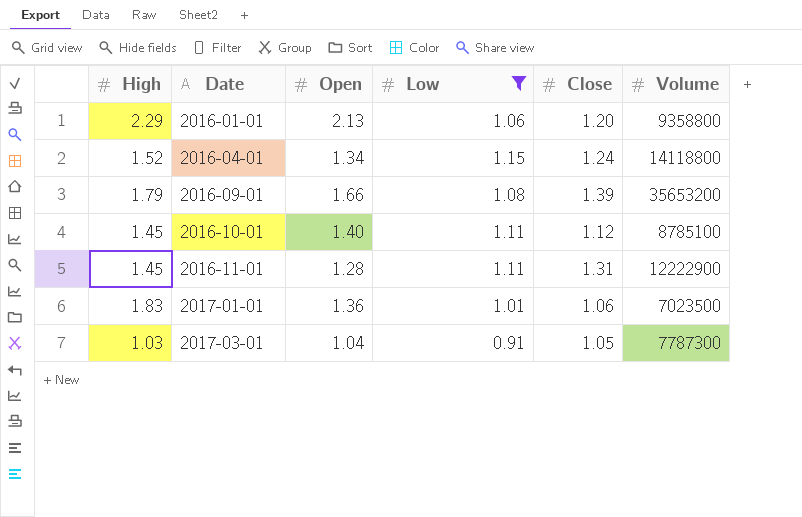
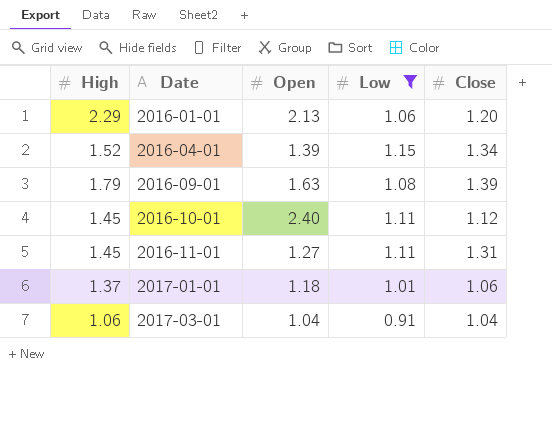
column Volume | position: 6 -> none
2016-04-01 | Open: 1.34 -> 1.39
2016-04-01 | Close: 1.24 -> 1.34
2016-09-01 | Open: 1.66 -> 1.63
2016-10-01 | Open: 1.40 -> 2.40
2016-11-01 | Open: 1.28 -> 1.27
2017-01-01 | High: 1.83 -> 1.37
2017-01-01 | Open: 1.36 -> 1.18
2017-03-01 | High: 1.03 -> 1.06
2017-03-01 | Close: 1.05 -> 1.04

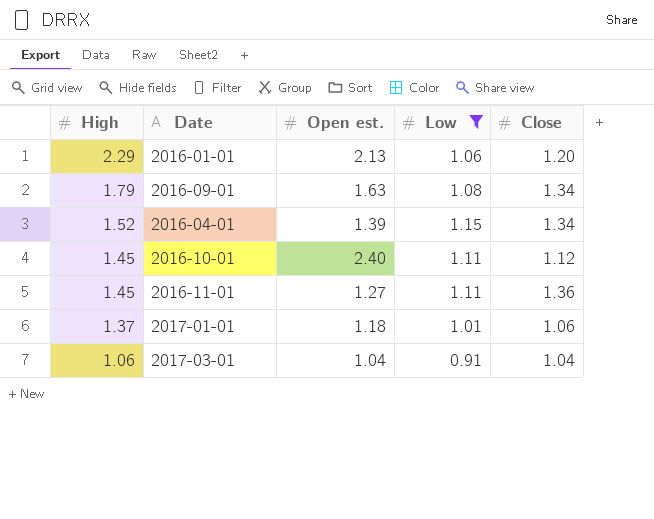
row order: Date ascending -> High descending
column name: Open -> Open est.
2016-09-01 | Close: 1.39 -> 1.34
2016-11-01 | Close: 1.31 -> 1.36

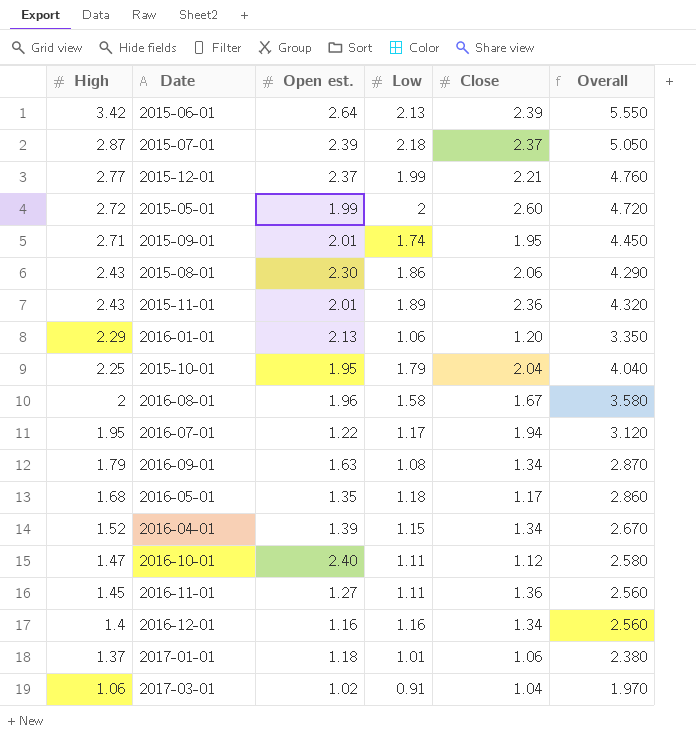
filter: Low <= 1.15 -> none
column Overall | formula: none -> [High] + [Low]
2016-10-01 | High: 1.45 -> 1.47
2017-03-01 | Open est.: 1.04 -> 1.02

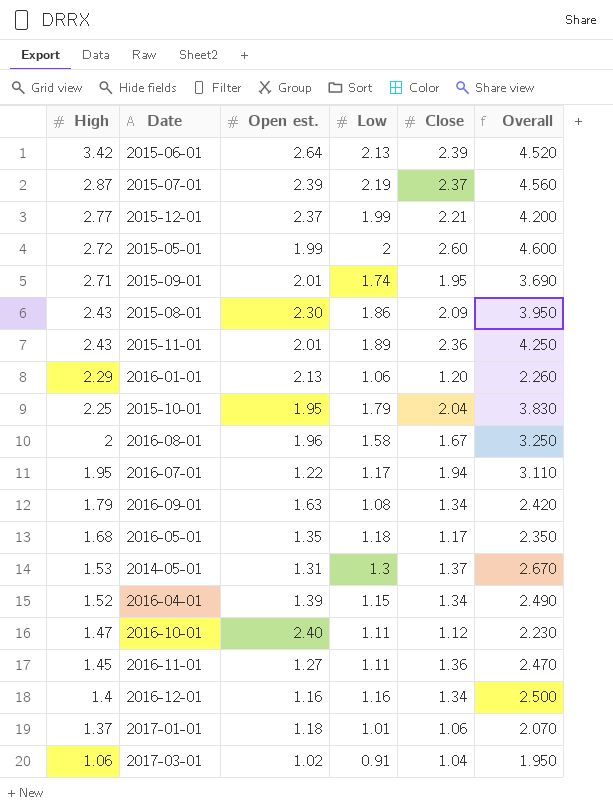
column Overall | formula: [High] + [Low] -> [Low] + [Close]
2015-07-01 | Low: 2.18 -> 2.19
2015-08-01 | Close: 2.06 -> 2.09
row 2014-05-01: none -> 1.53 | 1.31 | 1.3 | 1.37 | 2.670

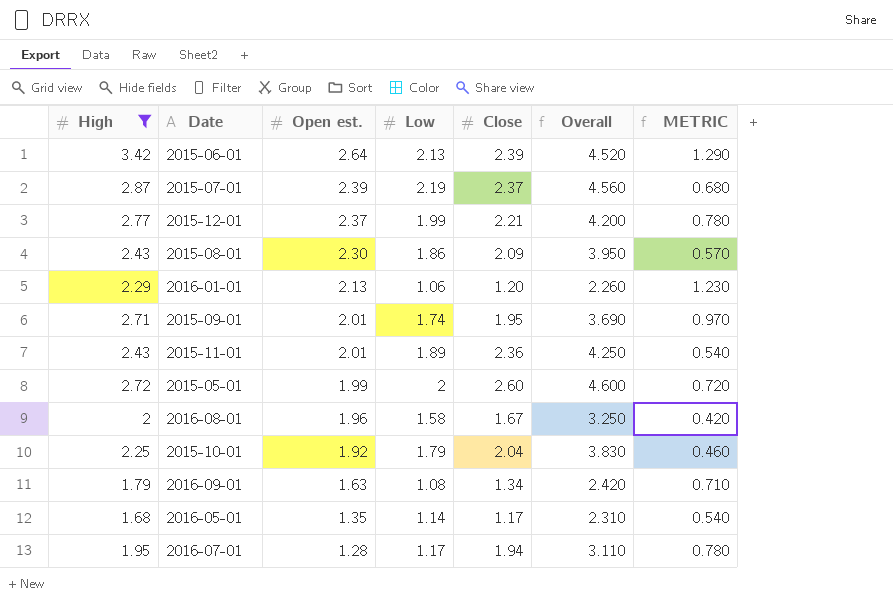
filter: none -> High >= 1.68
row order: High descending -> Open est. descending
column METRIC | formula: none -> [High] - [Low]
2015-10-01 | Open est.: 1.95 -> 1.92
2016-05-01 | Low: 1.18 -> 1.14
2016-05-01 | Overall: 2.350 -> 2.310
2016-07-01 | Open est.: 1.22 -> 1.28

